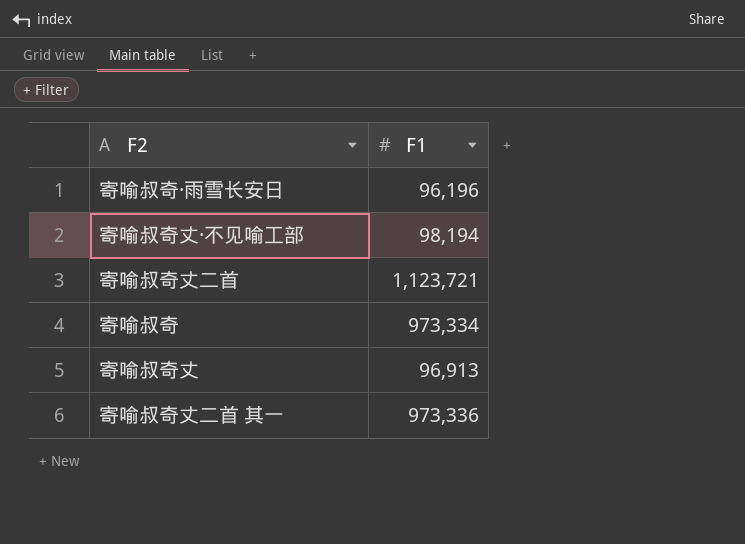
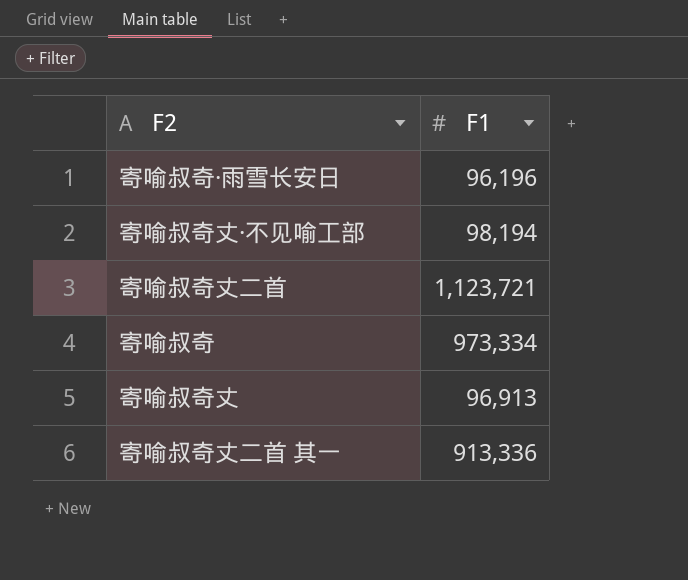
寄喻叔奇丈二首 其一 | F1: 973,336 -> 913,336

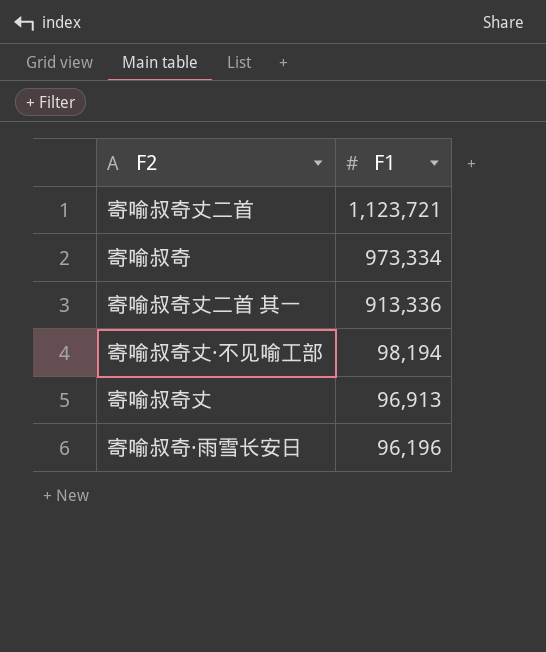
row order: none -> F1 descending

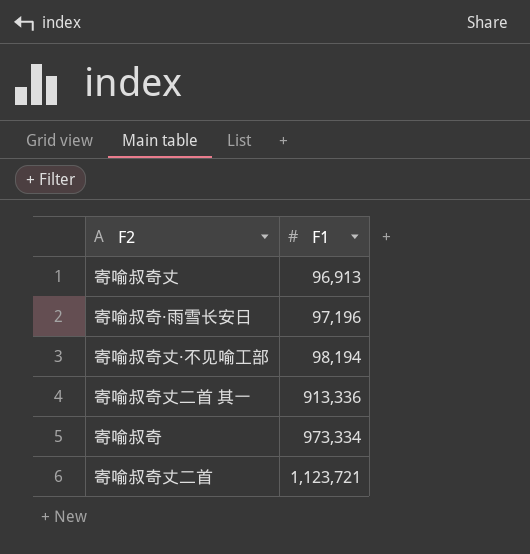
row order: F1 descending -> F1 ascending
寄喻叔奇·雨雪长安日 | F1: 96,196 -> 97,196

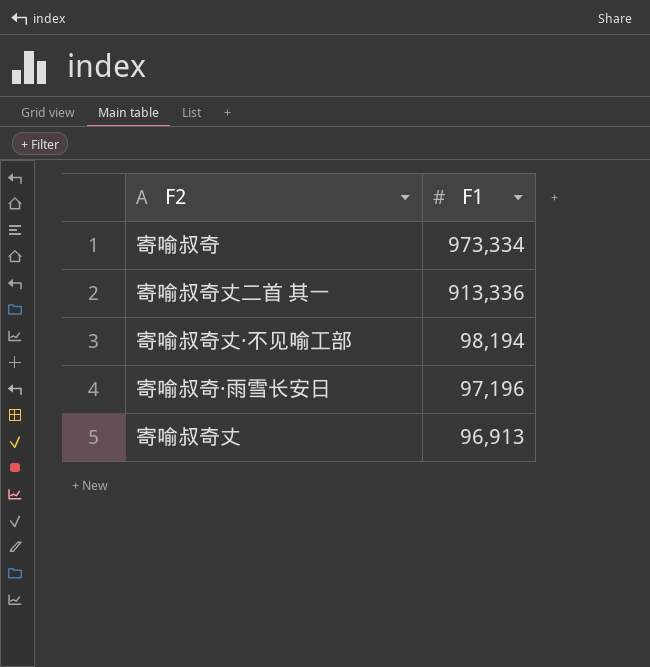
row order: F1 ascending -> F1 descending
row 寄喻叔奇丈二首: 1,123,721 -> none

